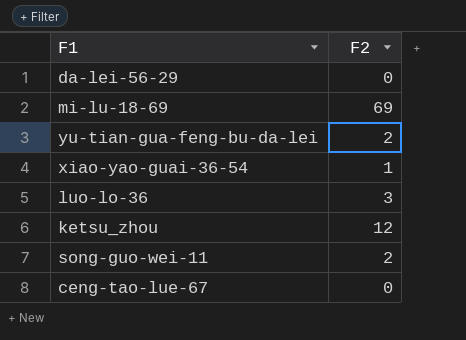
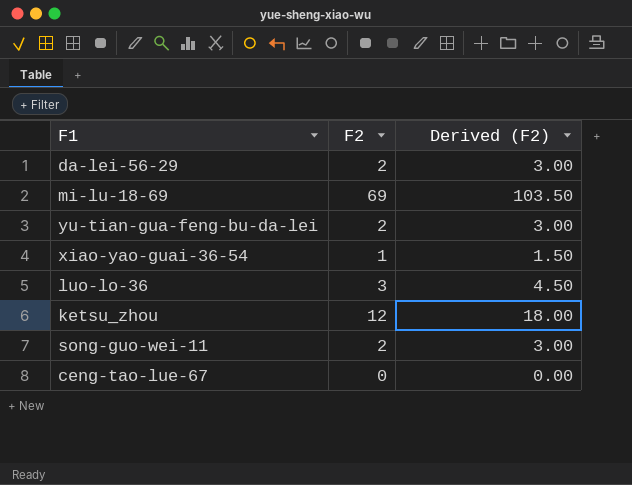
column Derived (F2) | formula: none -> [F2] * 1.5
da-lei-56-29 | F2: 0 -> 2

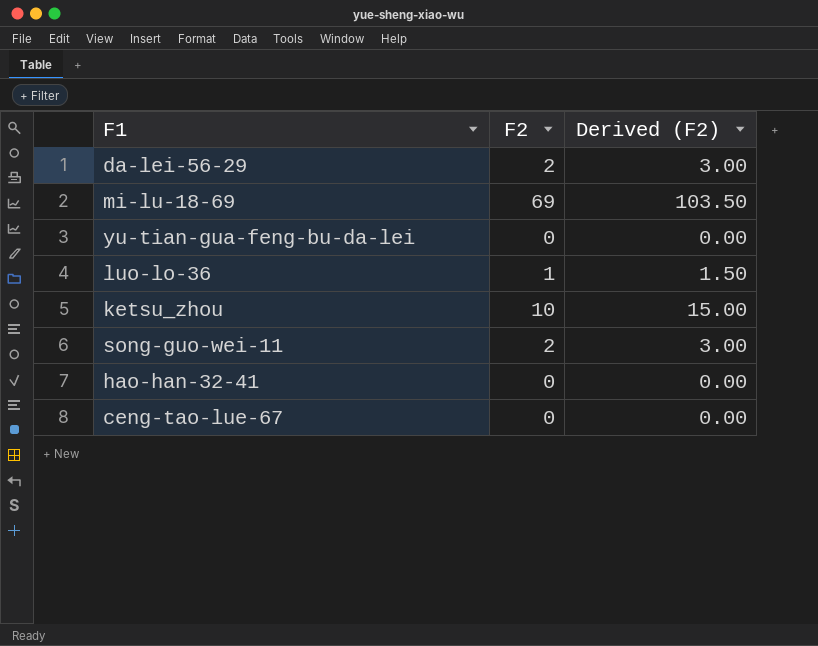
row xiao-yao-guai-36-54: 1 | 1.50 -> none
yu-tian-gua-feng-bu-da-lei | F2: 2 -> 0
yu-tian-gua-feng-bu-da-lei | Derived (F2): 3.00 -> 0.00
luo-lo-36 | F2: 3 -> 1
luo-lo-36 | Derived (F2): 4.50 -> 1.50
ketsu_zhou | F2: 12 -> 10
ketsu_zhou | Derived (F2): 18.00 -> 15.00
row hao-han-32-41: none -> 0 | 0.00

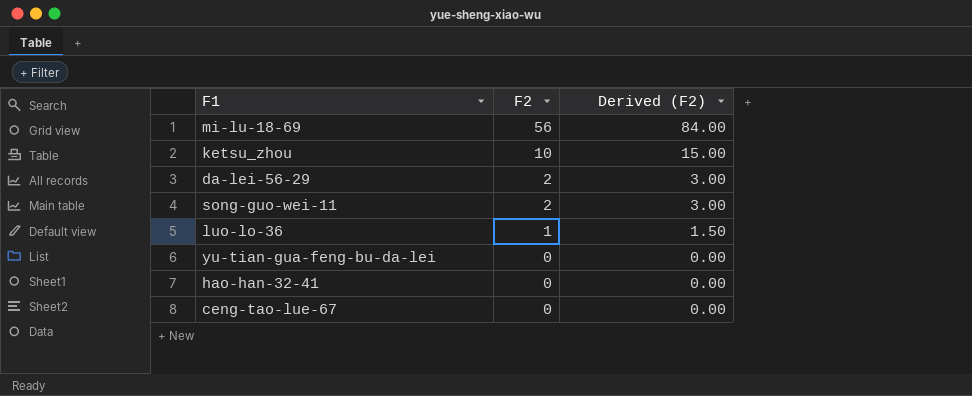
row order: none -> F2 descending
mi-lu-18-69 | F2: 69 -> 56
mi-lu-18-69 | Derived (F2): 103.50 -> 84.00

